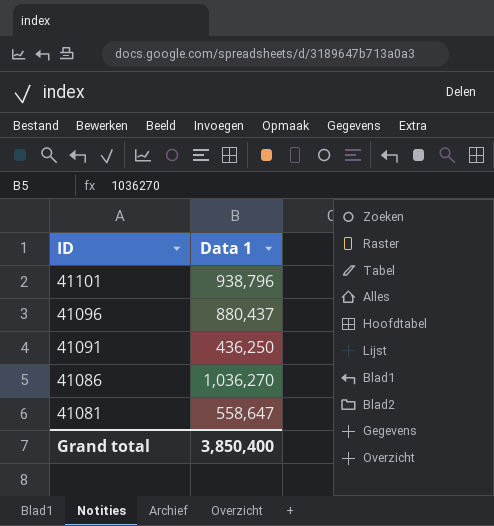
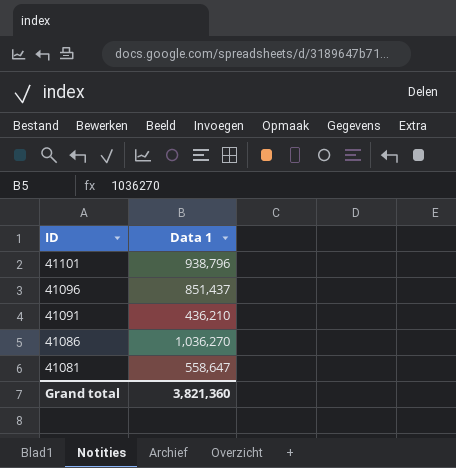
41096 | Data 1: 880,437 -> 851,437
41091 | Data 1: 436,250 -> 436,210
Grand total | Data 1: 3,850,400 -> 3,821,360

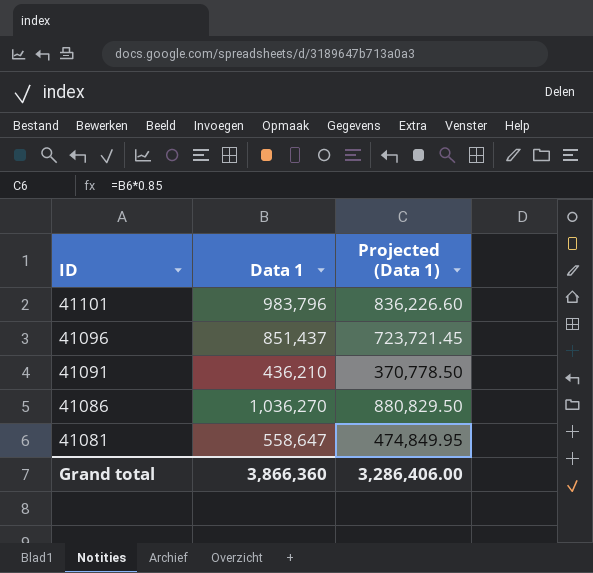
column Projected (Data 1) | formula: none -> [Data 1] * 0.85
41101 | Data 1: 938,796 -> 983,796
Grand total | Data 1: 3,821,360 -> 3,866,360

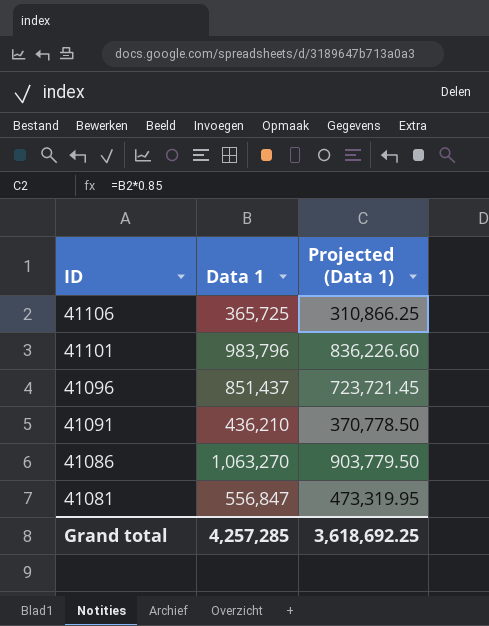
row 41106: none -> 365,725 | 310,866.25
41086 | Data 1: 1,036,270 -> 1,063,270
41086 | Projected (Data 1): 880,829.50 -> 903,779.50
41081 | Data 1: 558,647 -> 556,847
41081 | Projected (Data 1): 474,849.95 -> 473,319.95
Grand total | Data 1: 3,866,360 -> 4,257,285
Grand total | Projected (Data 1): 3,286,406.00 -> 3,618,692.25

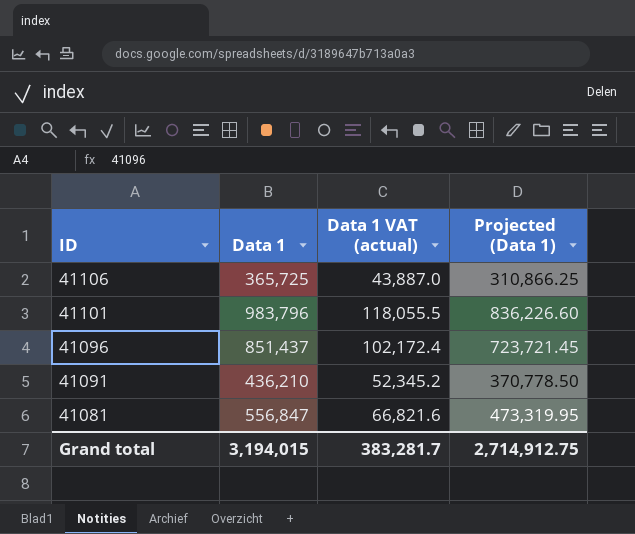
column Data 1 VAT (actual) | formula: none -> [Data 1] * 0.12
row 41086: 1,063,270 | 903,779.50 -> none
Grand total | Data 1: 4,257,285 -> 3,194,015
Grand total | Projected (Data 1): 3,618,692.25 -> 2,714,912.75

